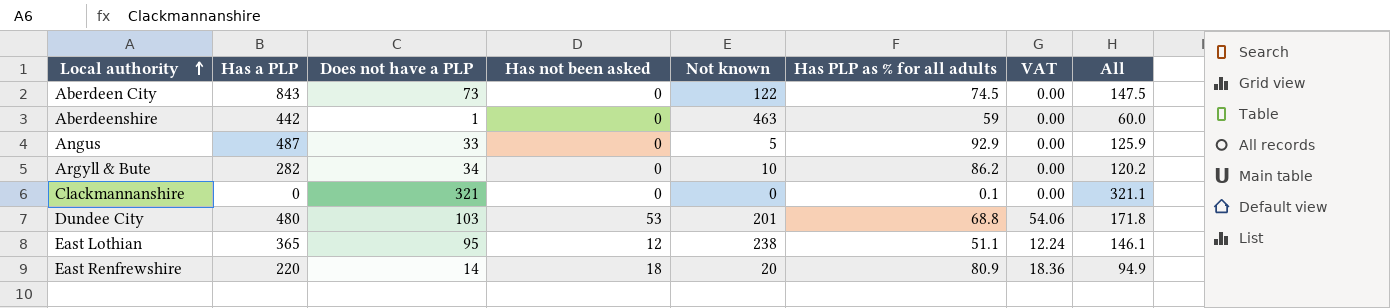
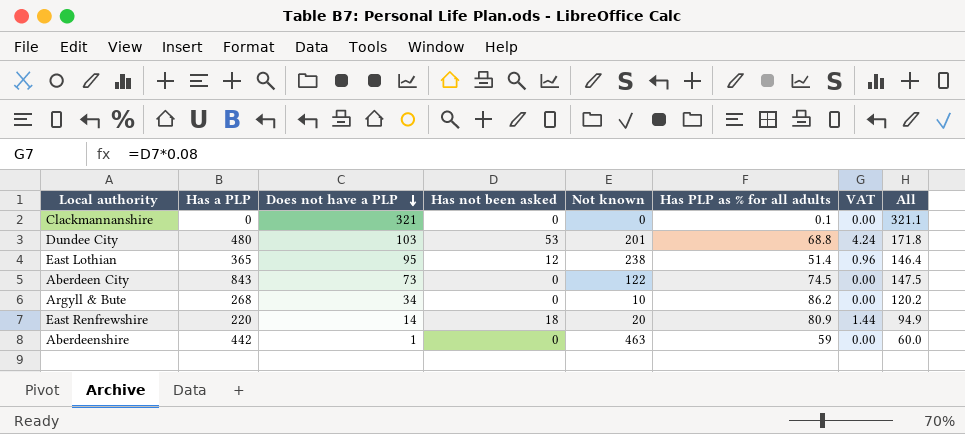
row order: Local authority ascending -> Does not have a PLP descending
column VAT | formula: [Has not been asked] * 1.02 -> [Has not been asked] * 0.08
row Angus: 487 | 33 | 0 | 5 | 92.9 | 0.00 | 125.9 -> none
East Lothian | Has PLP as % for all adults: 51.1 -> 51.4
East Lothian | All: 146.1 -> 146.4
Argyll & Bute | Has a PLP: 282 -> 268

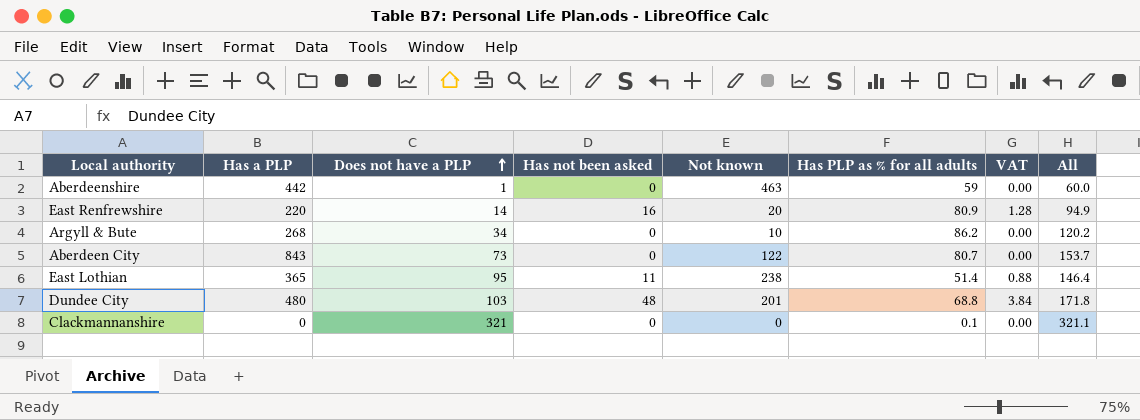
row order: Does not have a PLP descending -> Does not have a PLP ascending
East Renfrewshire | Has not been asked: 18 -> 16
East Renfrewshire | VAT: 1.44 -> 1.28
Aberdeen City | Has PLP as % for all adults: 74.5 -> 80.7
Aberdeen City | All: 147.5 -> 153.7
East Lothian | Has not been asked: 12 -> 11
East Lothian | VAT: 0.96 -> 0.88
Dundee City | Has not been asked: 53 -> 48
Dundee City | VAT: 4.24 -> 3.84

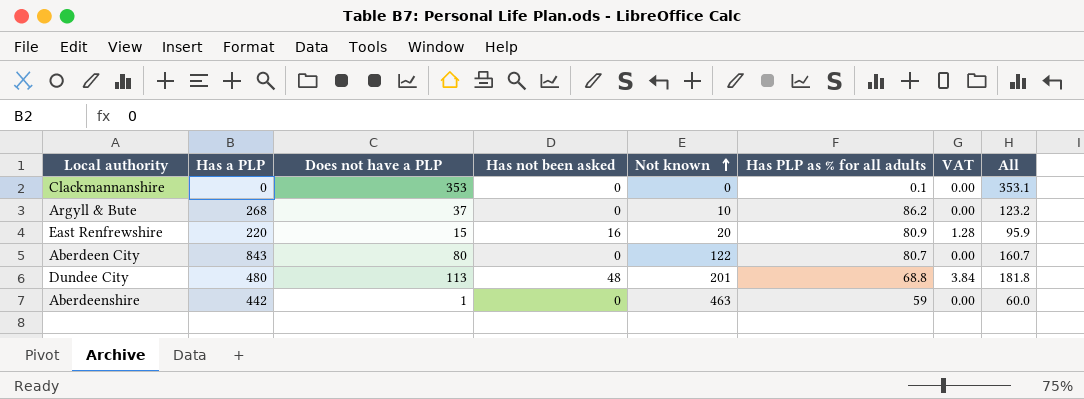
row order: Does not have a PLP ascending -> Not known ascending
row East Lothian: 365 | 95 | 11 | 238 | 51.4 | 0.88 | 146.4 -> none
Clackmannanshire | Does not have a PLP: 321 -> 353
Clackmannanshire | All: 321.1 -> 353.1
Argyll & Bute | Does not have a PLP: 34 -> 37
Argyll & Bute | All: 120.2 -> 123.2
East Renfrewshire | Does not have a PLP: 14 -> 15
East Renfrewshire | All: 94.9 -> 95.9
Aberdeen City | Does not have a PLP: 73 -> 80
Aberdeen City | All: 153.7 -> 160.7
Dundee City | Does not have a PLP: 103 -> 113
Dundee City | All: 171.8 -> 181.8

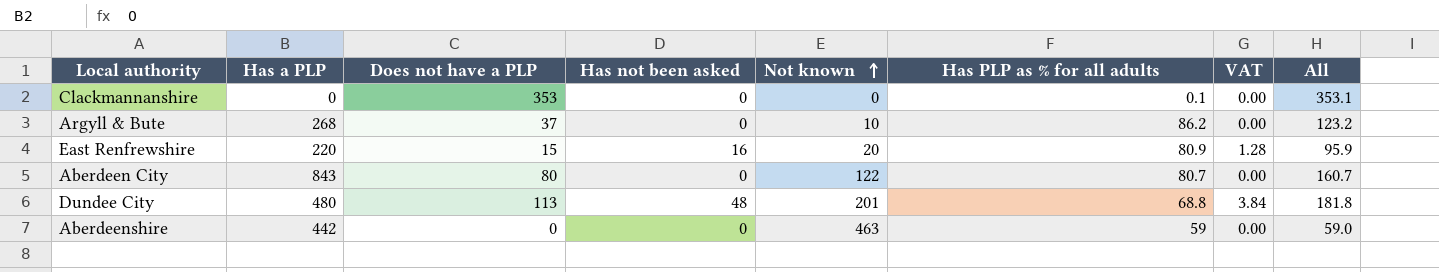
Aberdeenshire | Does not have a PLP: 1 -> 0
Aberdeenshire | All: 60.0 -> 59.0

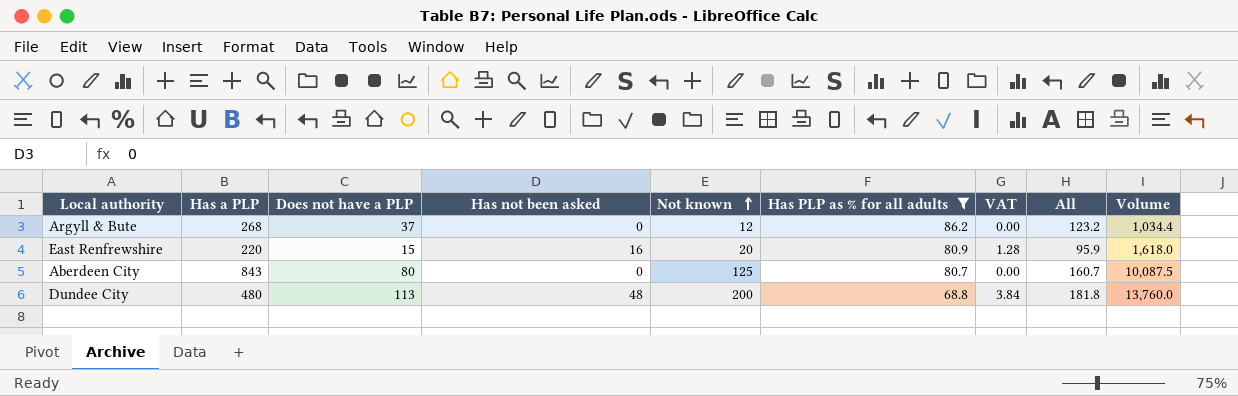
filter: none -> Has PLP as % for all adults >= 68.8
column Volume | formula: none -> [Not known] * [Has PLP as % for all adults]
Argyll & Bute | Not known: 10 -> 12
Aberdeen City | Not known: 122 -> 125
Dundee City | Not known: 201 -> 200

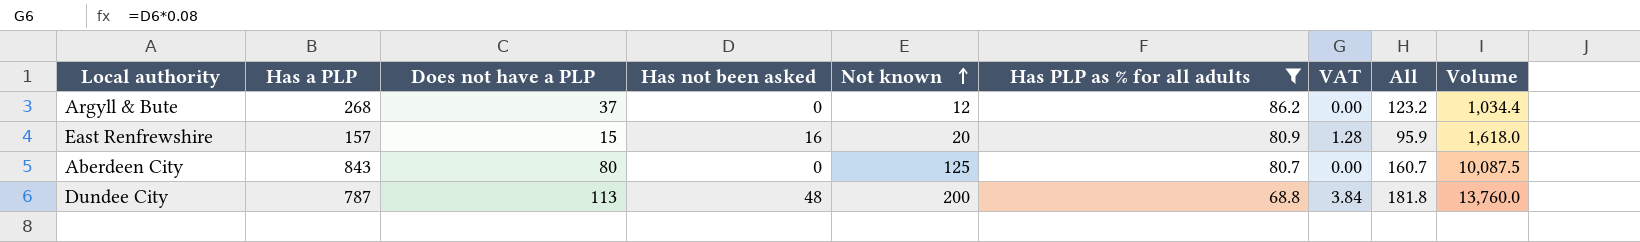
East Renfrewshire | Has a PLP: 220 -> 157
Dundee City | Has a PLP: 480 -> 787

